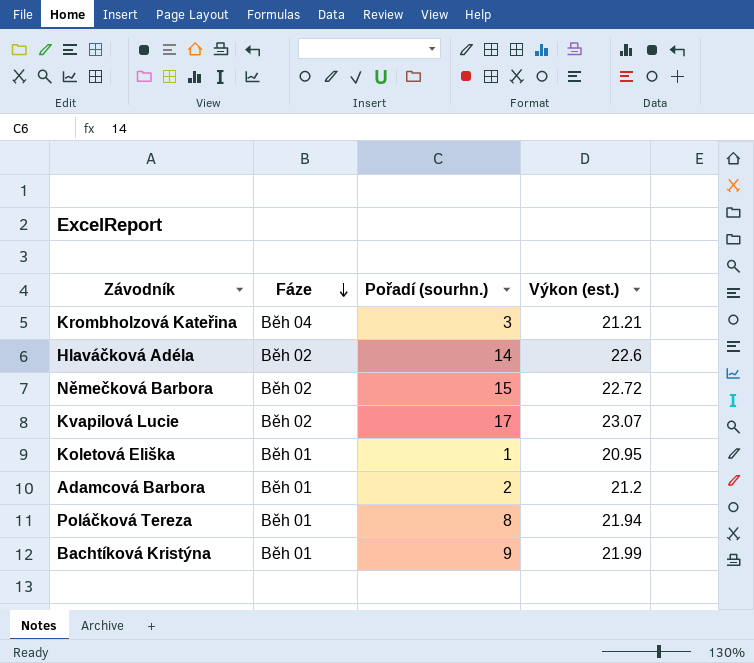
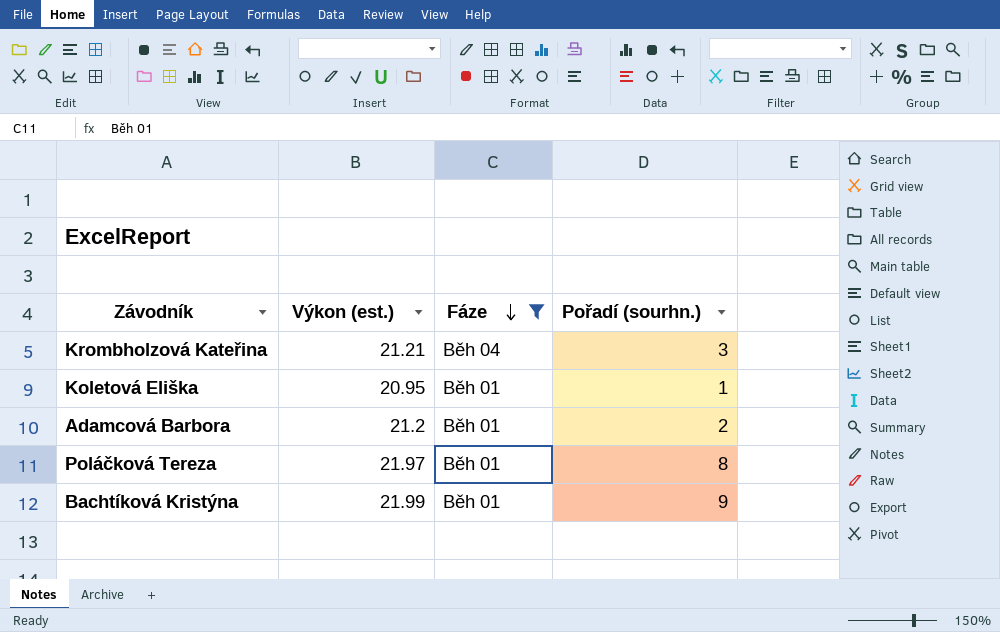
filter: none -> Fáze != Běh 02
column Výkon (est.) | position: 4 -> 2
Poláčková Tereza | Výkon (est.): 21.94 -> 21.97

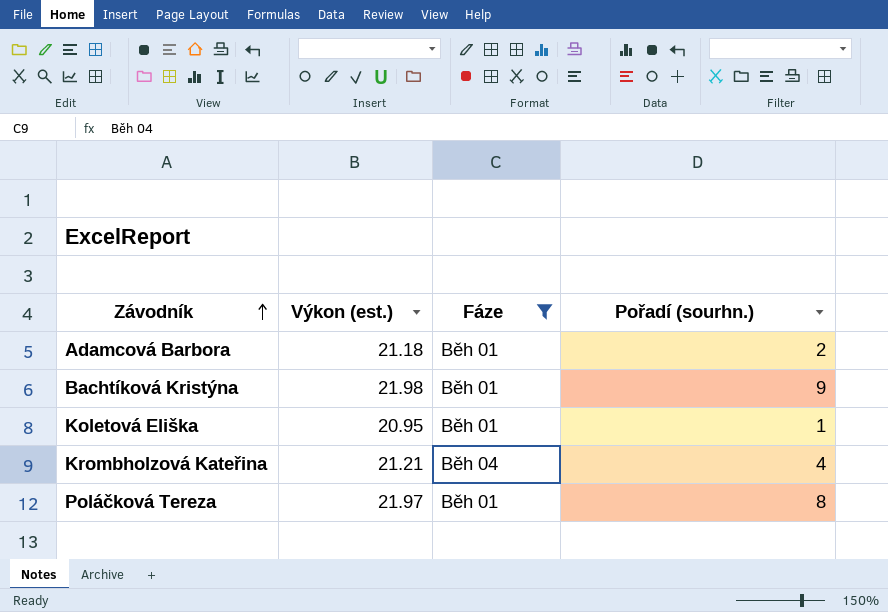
row order: Fáze descending -> Závodník ascending
Adamcová Barbora | Výkon (est.): 21.2 -> 21.18
Bachtíková Kristýna | Výkon (est.): 21.99 -> 21.98
Krombholzová Kateřina | Pořadí (sourhn.): 3 -> 4

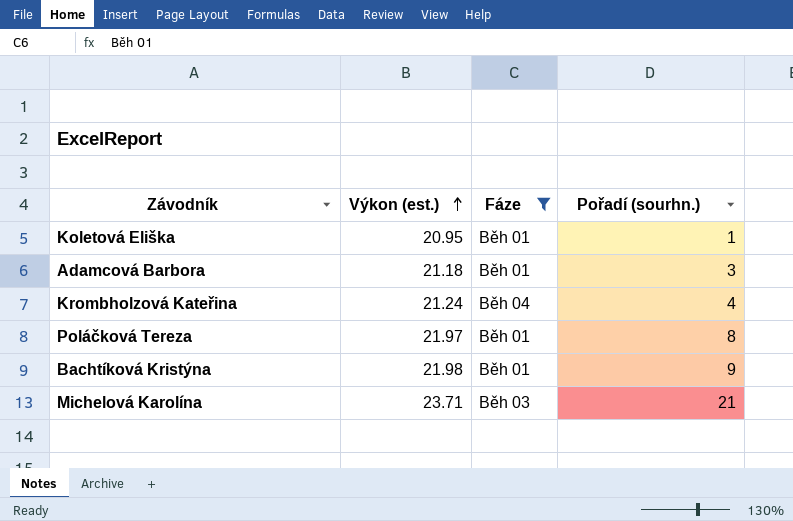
row order: Závodník ascending -> Výkon (est.) ascending
Adamcová Barbora | Pořadí (sourhn.): 2 -> 3
Krombholzová Kateřina | Výkon (est.): 21.21 -> 21.24
row Michelová Karolína: none -> 23.71 | Běh 03 | 21

